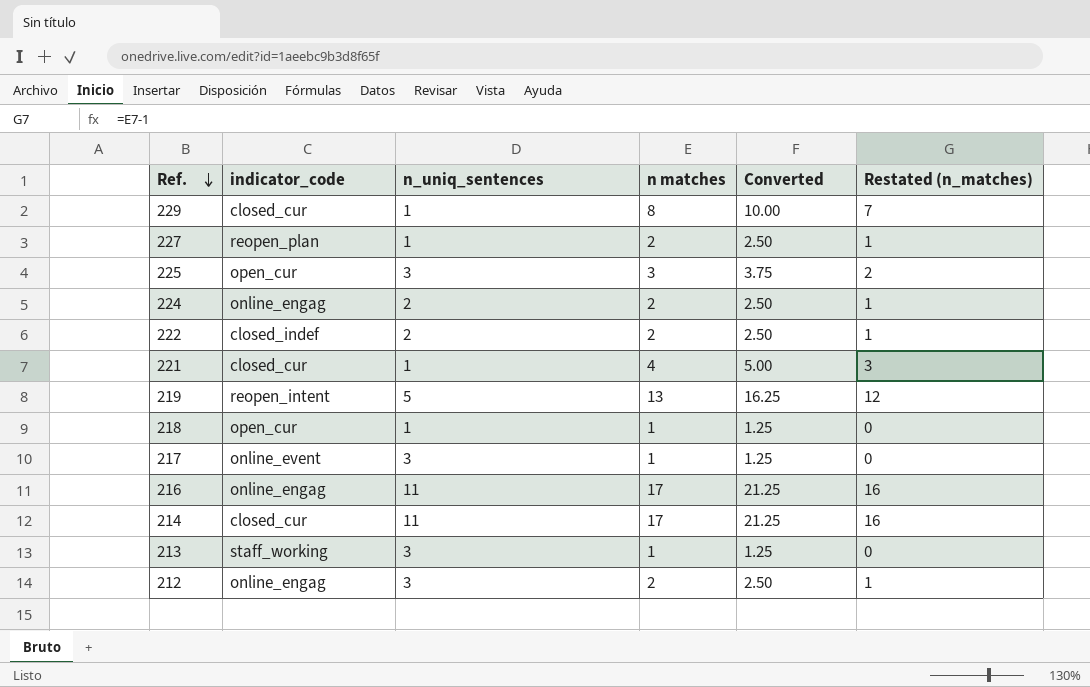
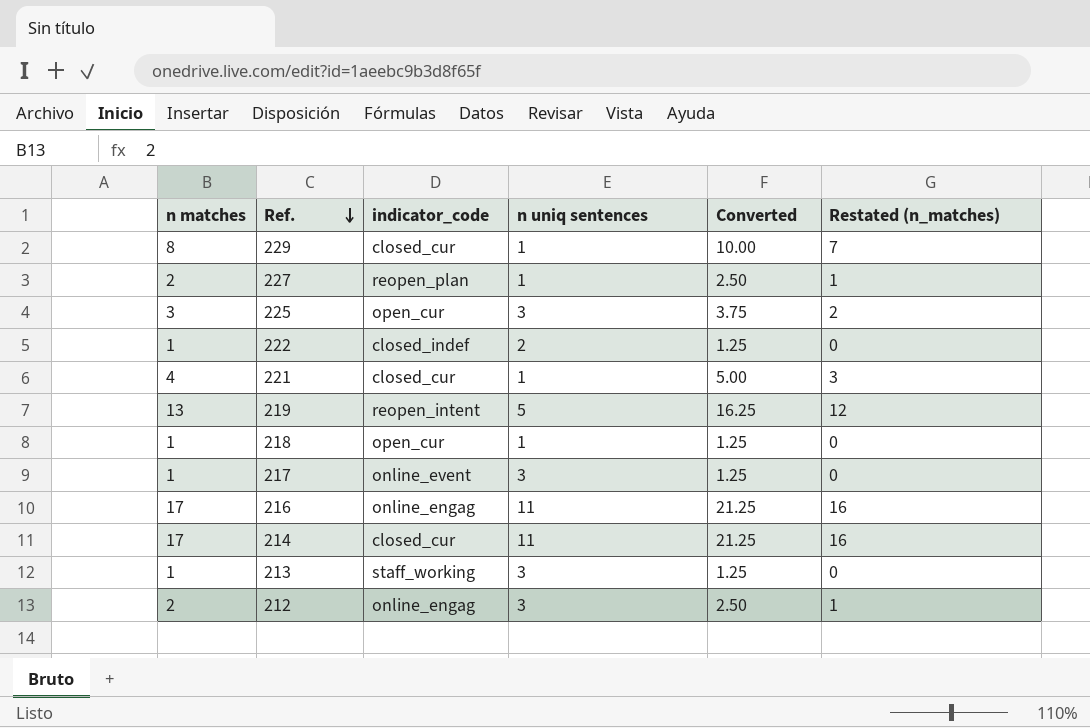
column n matches | position: 4 -> 1
column name: n_uniq_sentences -> n uniq sentences
row 224: online_engag | 2 | 2 | 2.50 | 1 -> none
222 | n matches: 2 -> 1
222 | Converted: 2.50 -> 1.25
222 | Restated (n_matches): 1 -> 0

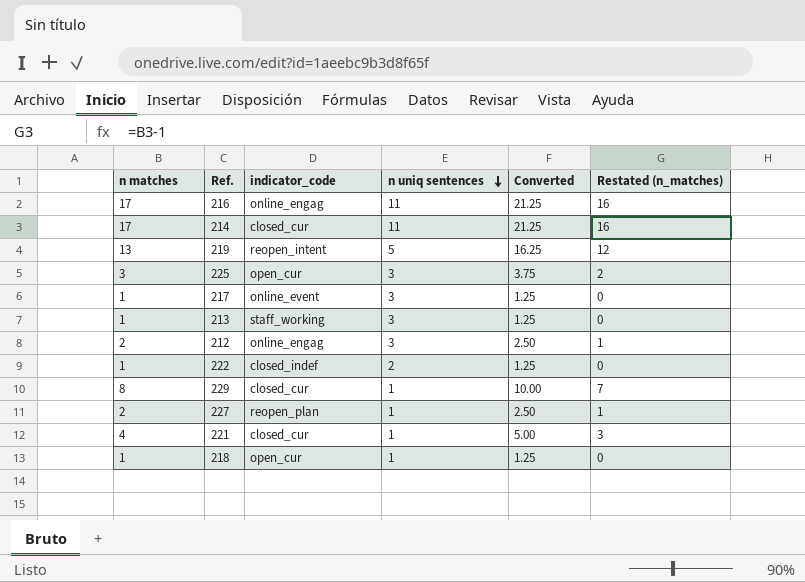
row order: Ref. descending -> n uniq sentences descending

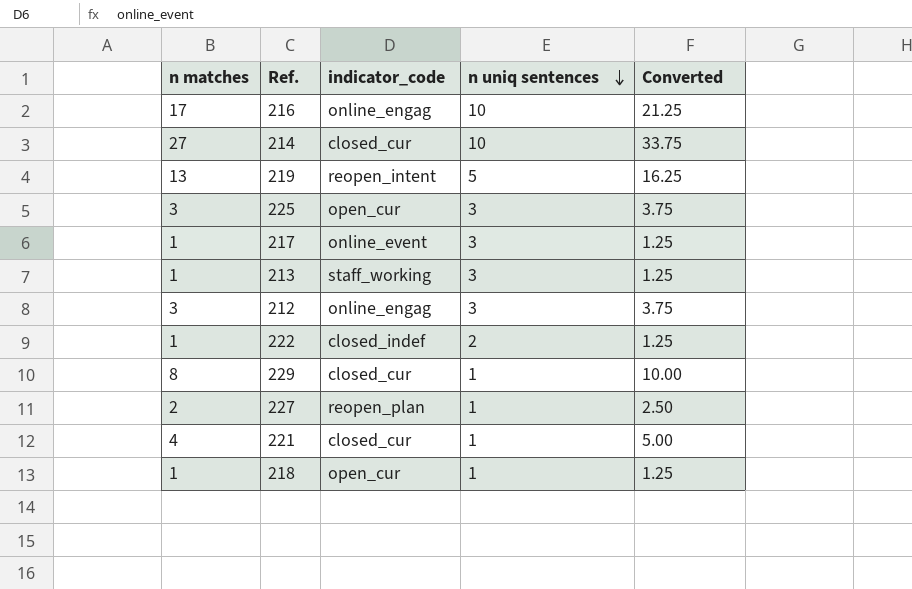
column Restated (n_matches) | formula: [n matches] - 1 -> none
216 | n uniq sentences: 11 -> 10
214 | n matches: 17 -> 27
214 | n uniq sentences: 11 -> 10
214 | Converted: 21.25 -> 33.75
212 | n matches: 2 -> 3
212 | Converted: 2.50 -> 3.75

